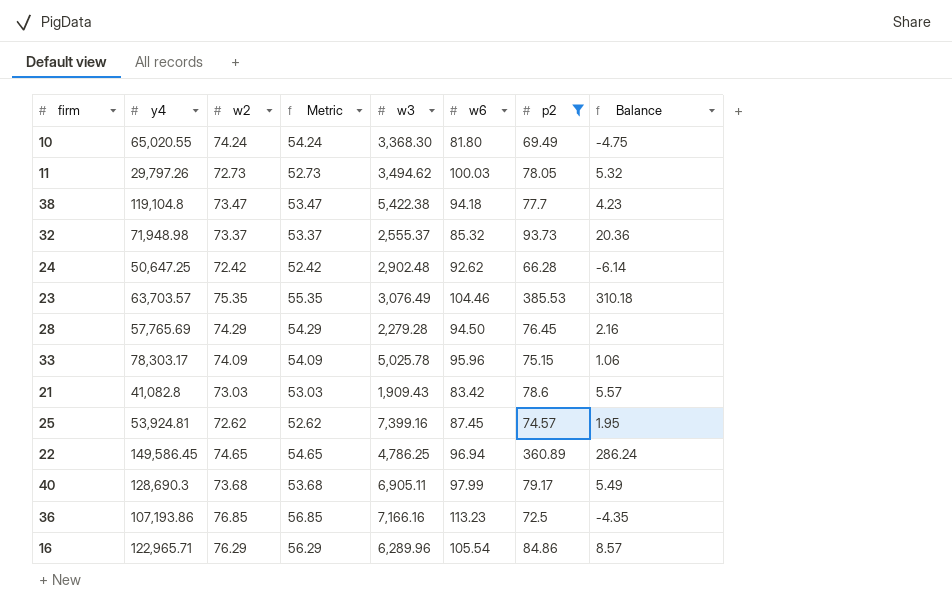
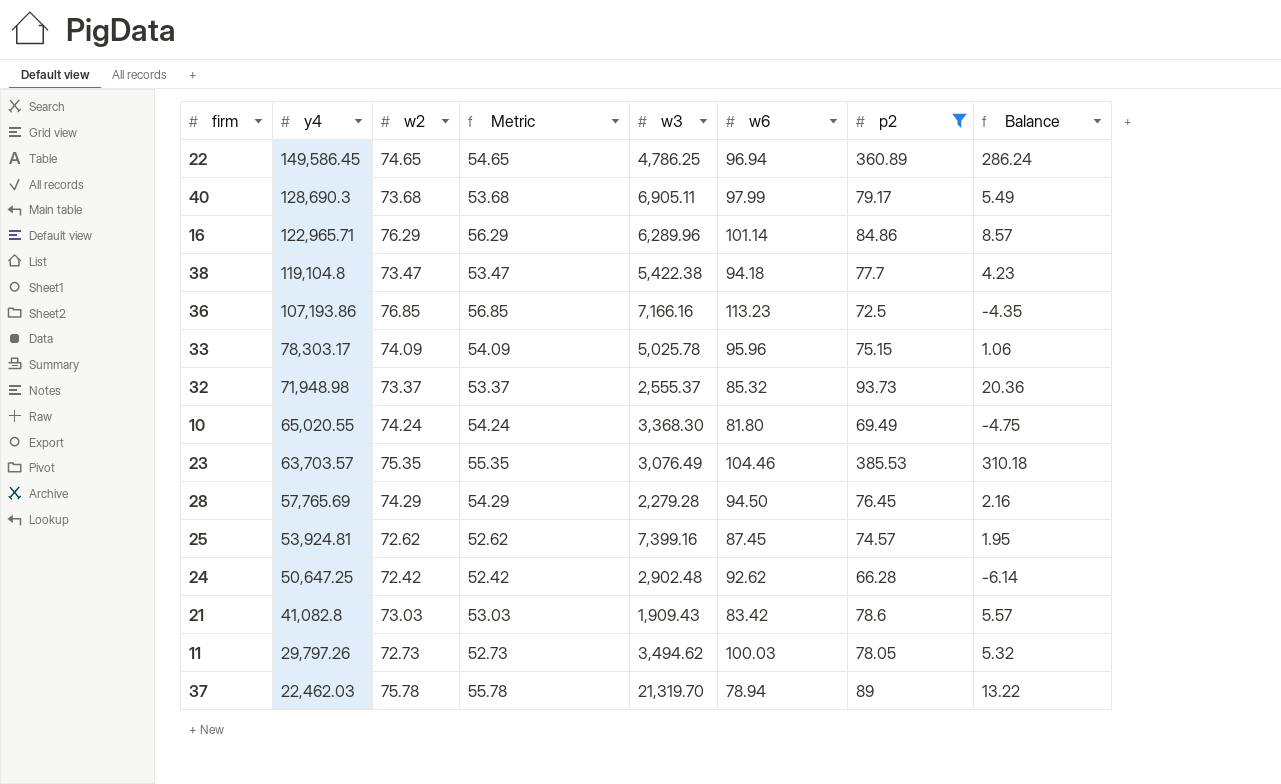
row order: none -> y4 descending
16 | w6: 105.54 -> 101.14
row 37: none -> 22,462.03 | 75.78 | 55.78 | 21,319.70 | 78.94 | 89 | 13.22

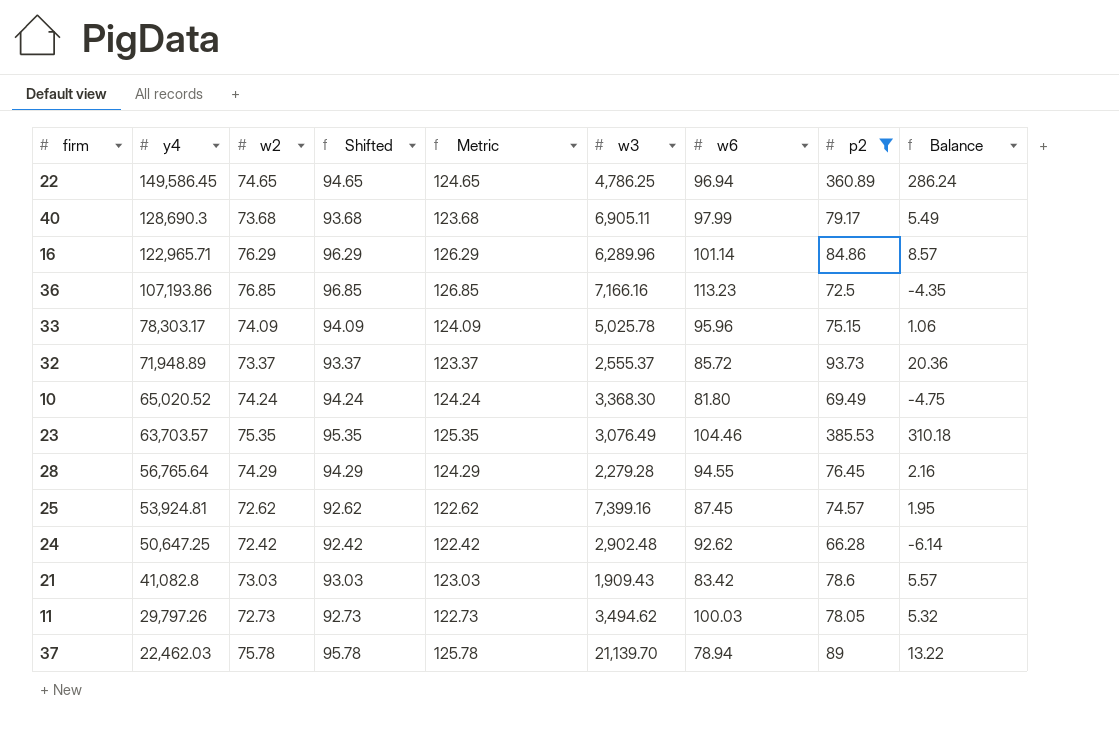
column Shifted | formula: none -> [w2] + 20
column Metric | formula: [w2] - 20 -> [w2] + 50
row 38: 119,104.8 | 73.47 | 53.47 | 5,422.38 | 94.18 | 77.7 | 4.23 -> none
32 | y4: 71,948.98 -> 71,948.89
32 | w6: 85.32 -> 85.72
10 | y4: 65,020.55 -> 65,020.52
28 | y4: 57,765.69 -> 56,765.64
28 | w6: 94.50 -> 94.55
37 | w3: 21,319.70 -> 21,139.70

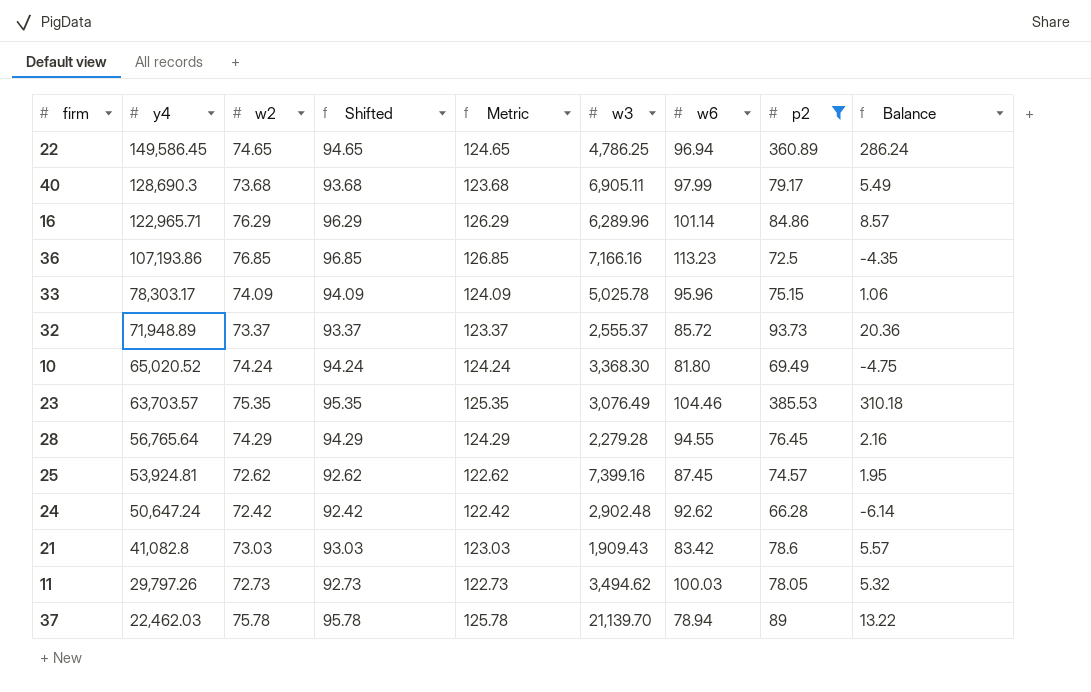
24 | y4: 50,647.25 -> 50,647.24

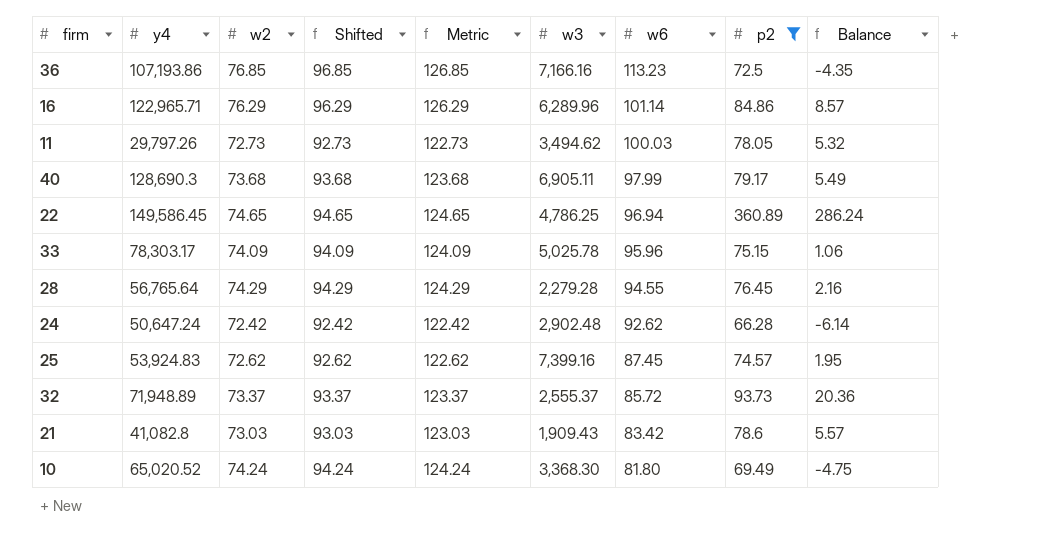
row order: y4 descending -> w6 descending
row 23: 63,703.57 | 75.35 | 95.35 | 125.35 | 3,076.49 | 104.46 | 385.53 | 310.18 -> none
row 37: 22,462.03 | 75.78 | 95.78 | 125.78 | 21,139.70 | 78.94 | 89 | 13.22 -> none
25 | y4: 53,924.81 -> 53,924.83

